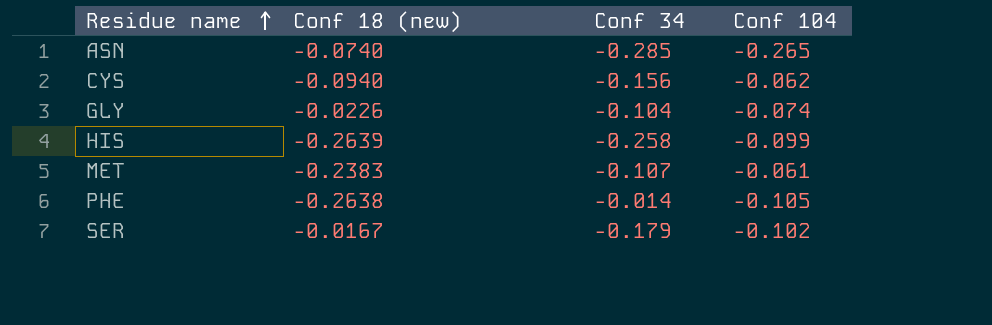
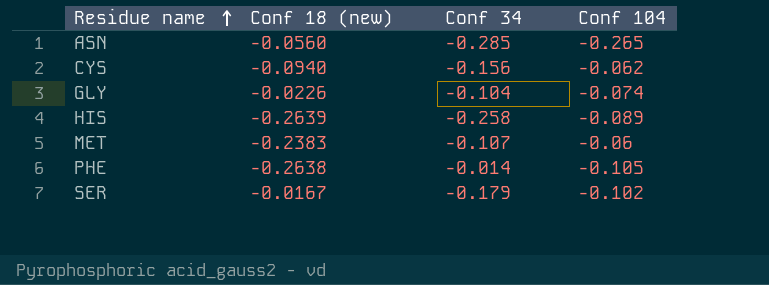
ASN | Conf 18 (new): -0.0740 -> -0.0560
HIS | Conf 104: -0.099 -> -0.089
MET | Conf 104: -0.061 -> -0.06

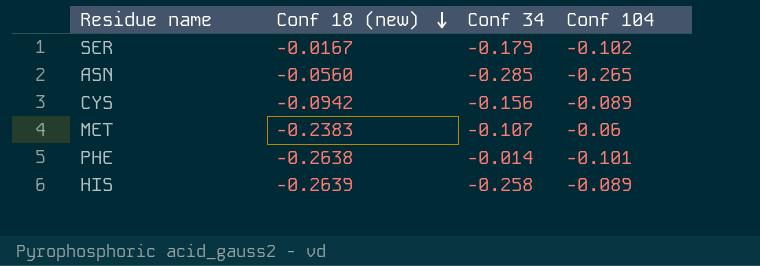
row order: Residue name ascending -> Conf 18 (new) descending
row GLY: -0.0226 | -0.104 | -0.074 -> none
CYS | Conf 18 (new): -0.0940 -> -0.0942
CYS | Conf 104: -0.062 -> -0.089
PHE | Conf 104: -0.105 -> -0.101

